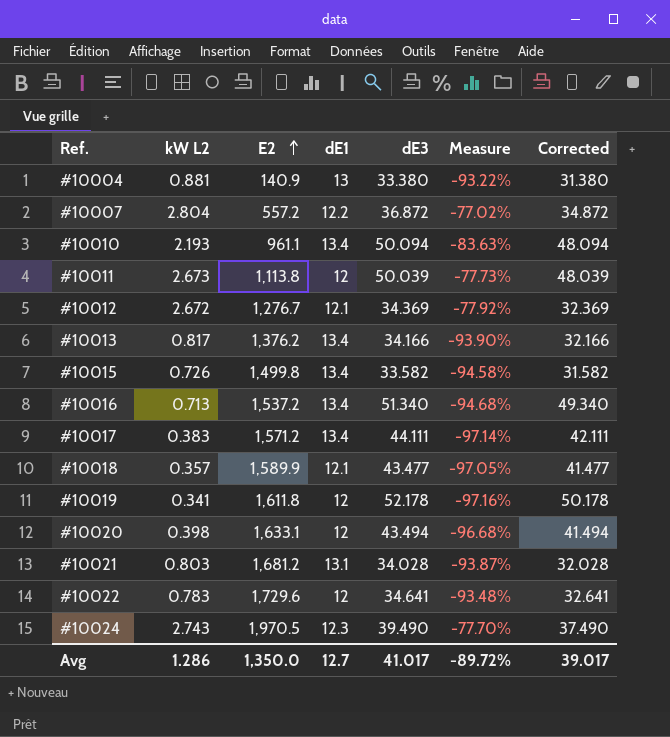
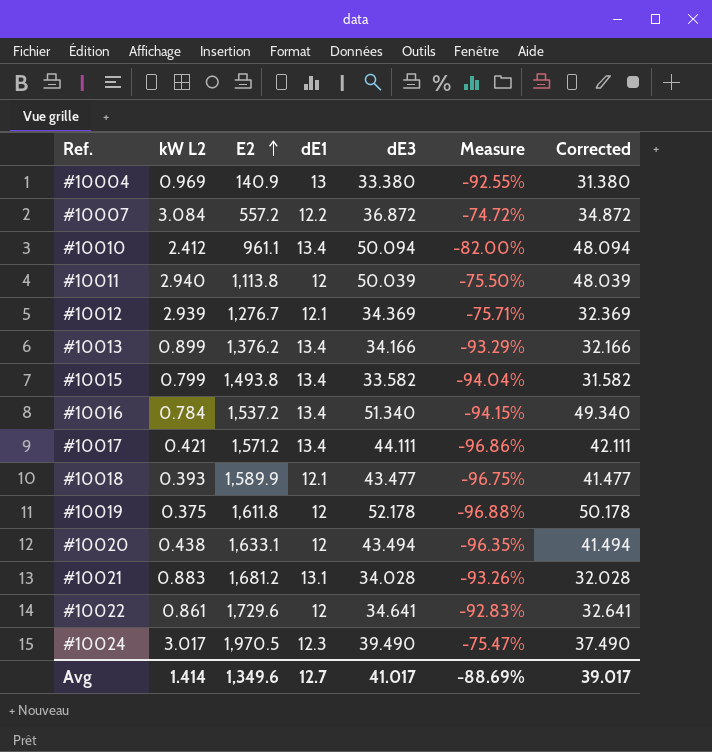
#10004 | kW L2: 0.881 -> 0.969
#10004 | Measure: -93.22% -> -92.55%
#10007 | kW L2: 2.804 -> 3.084
#10007 | Measure: -77.02% -> -74.72%
#10010 | kW L2: 2.193 -> 2.412
#10010 | Measure: -83.63% -> -82.00%
#10011 | kW L2: 2.673 -> 2.940
#10011 | Measure: -77.73% -> -75.50%
#10012 | kW L2: 2.672 -> 2.939
#10012 | Measure: -77.92% -> -75.71%
#10013 | kW L2: 0.817 -> 0.899
#10013 | Measure: -93.90% -> -93.29%
#10015 | kW L2: 0.726 -> 0.799
#10015 | E2: 1,499.8 -> 1,493.8
#10015 | Measure: -94.58% -> -94.04%
#10016 | kW L2: 0.713 -> 0.784
#10016 | Measure: -94.68% -> -94.15%
#10017 | kW L2: 0.383 -> 0.421
#10017 | Measure: -97.14% -> -96.86%
#10018 | kW L2: 0.357 -> 0.393
#10018 | Measure: -97.05% -> -96.75%
#10019 | kW L2: 0.341 -> 0.375
#10019 | Measure: -97.16% -> -96.88%
#10020 | kW L2: 0.398 -> 0.438
#10020 | Measure: -96.68% -> -96.35%
#10021 | kW L2: 0.803 -> 0.883
#10021 | Measure: -93.87% -> -93.26%
#10022 | kW L2: 0.783 -> 0.861
#10022 | Measure: -93.48% -> -92.83%
#10024 | kW L2: 2.743 -> 3.017
#10024 | Measure: -77.70% -> -75.47%
Avg | kW L2: 1.286 -> 1.414
Avg | E2: 1,350.0 -> 1,349.6
Avg | Measure: -89.72% -> -88.69%

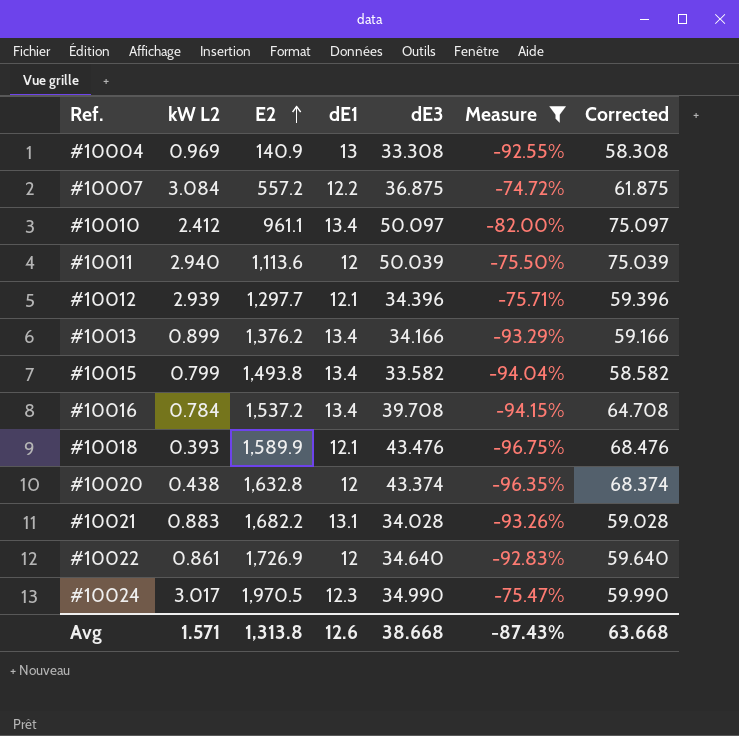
filter: none -> Measure >= -96.75%
column Corrected | formula: [dE3] - 2 -> [dE3] + 25
#10004 | dE3: 33.380 -> 33.308
#10007 | dE3: 36.872 -> 36.875
#10010 | dE3: 50.094 -> 50.097
#10011 | E2: 1,113.8 -> 1,113.6
#10012 | E2: 1,276.7 -> 1,297.7
#10012 | dE3: 34.369 -> 34.396
#10016 | dE3: 51.340 -> 39.708
#10018 | dE3: 43.477 -> 43.476
#10020 | E2: 1,633.1 -> 1,632.8
#10020 | dE3: 43.494 -> 43.374
#10021 | E2: 1,681.2 -> 1,682.2
#10022 | E2: 1,729.6 -> 1,726.9
#10022 | dE3: 34.641 -> 34.640
#10024 | dE3: 39.490 -> 34.990
Avg | kW L2: 1.414 -> 1.571
Avg | E2: 1,349.6 -> 1,313.8
Avg | dE1: 12.7 -> 12.6
Avg | dE3: 41.017 -> 38.668
Avg | Measure: -88.69% -> -87.43%
Avg | Corrected: 39.017 -> 63.668

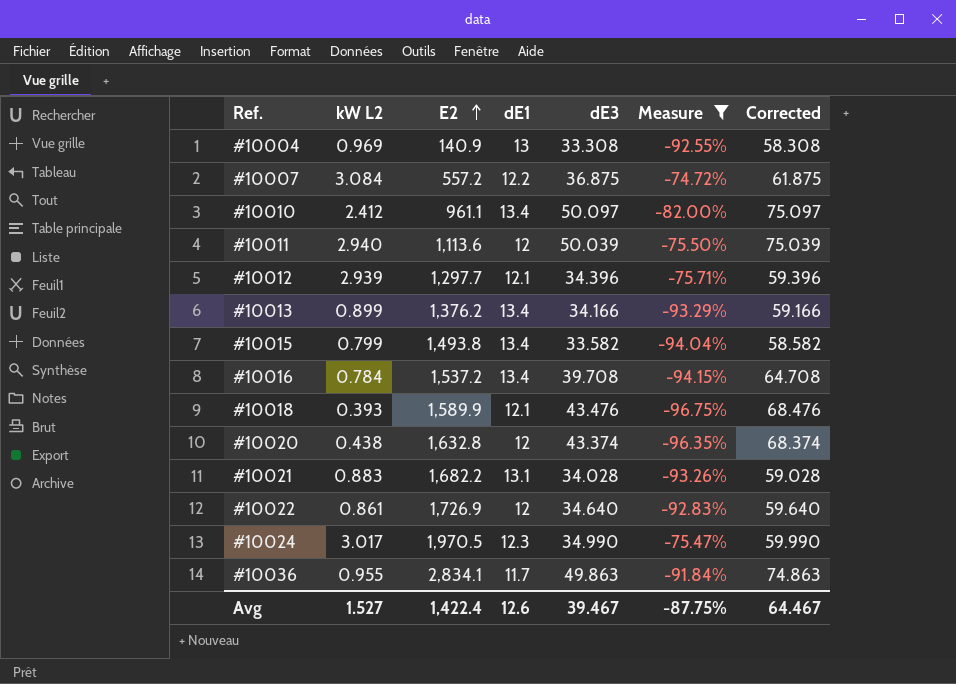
row #10036: none -> 0.955 | 2,834.1 | 11.7 | 49.863 | -91.84% | 74.863
Avg | kW L2: 1.571 -> 1.527
Avg | E2: 1,313.8 -> 1,422.4
Avg | dE3: 38.668 -> 39.467
Avg | Measure: -87.43% -> -87.75%
Avg | Corrected: 63.668 -> 64.467

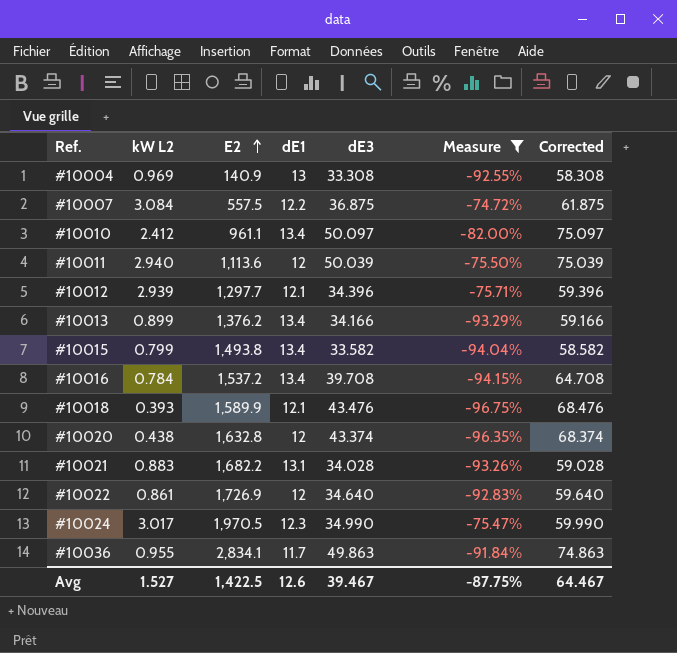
#10007 | E2: 557.2 -> 557.5
Avg | E2: 1,422.4 -> 1,422.5

